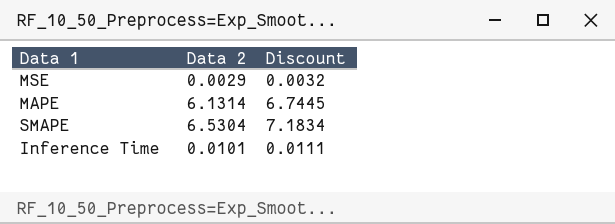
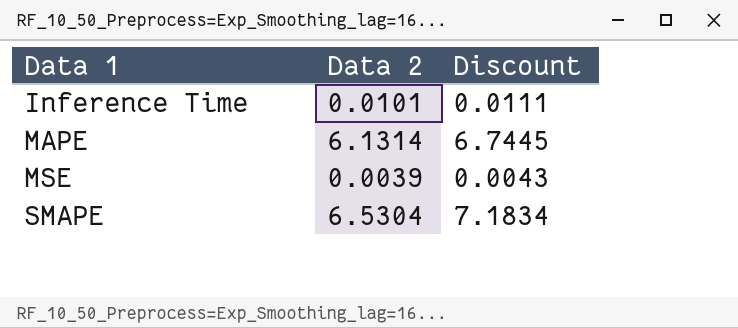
row order: none -> Data 1 ascending
MSE | Data 2: 0.0029 -> 0.0039
MSE | Discount: 0.0032 -> 0.0043

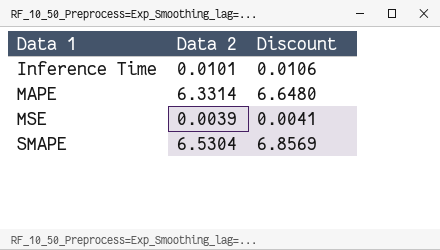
column Discount | formula: [Data 2] * 1.1 -> [Data 2] * 1.05
MAPE | Data 2: 6.1314 -> 6.3314

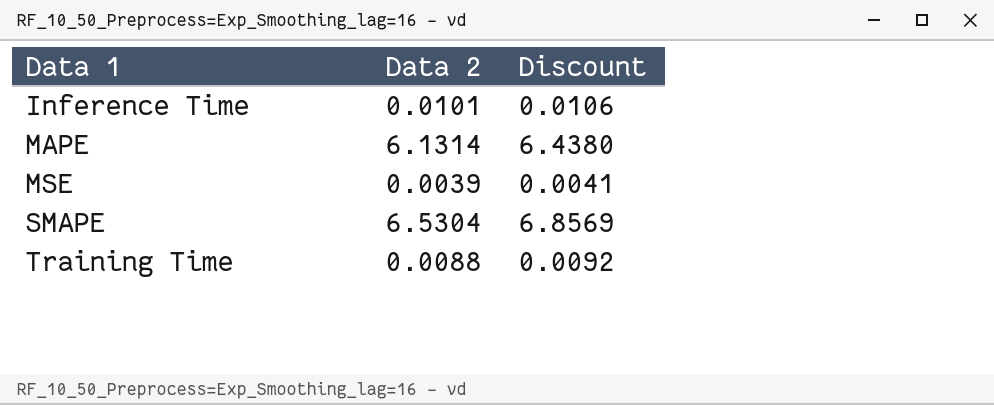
MAPE | Data 2: 6.3314 -> 6.1314
MAPE | Discount: 6.6480 -> 6.4380
row Training Time: none -> 0.0088 | 0.0092

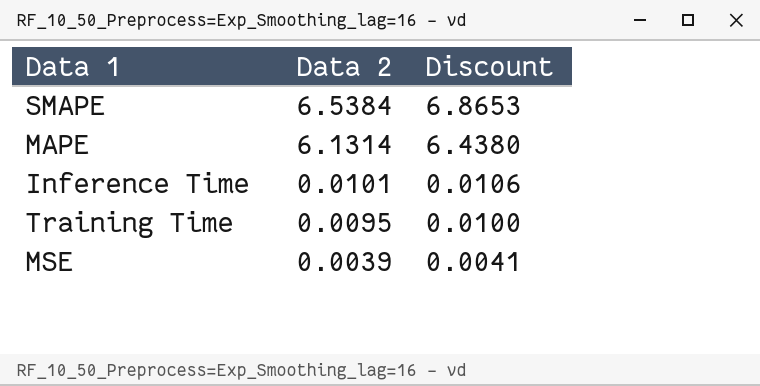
row order: Data 1 ascending -> Data 2 descending
SMAPE | Data 2: 6.5304 -> 6.5384
SMAPE | Discount: 6.8569 -> 6.8653
Training Time | Data 2: 0.0088 -> 0.0095
Training Time | Discount: 0.0092 -> 0.0100

